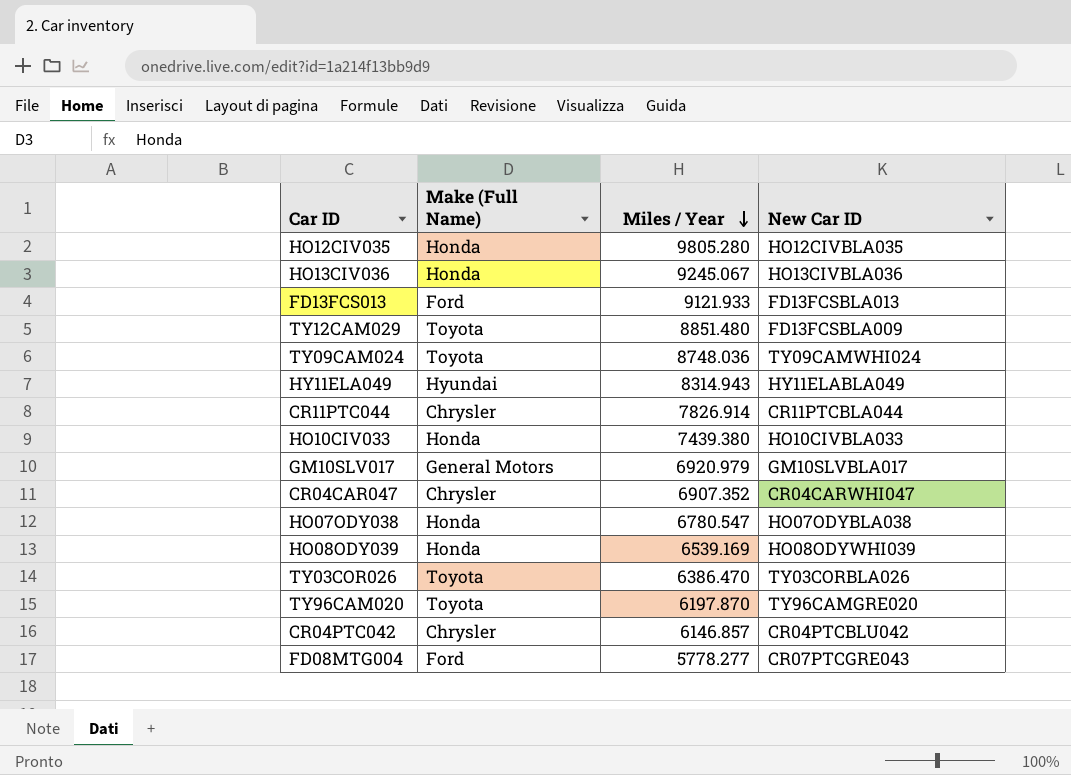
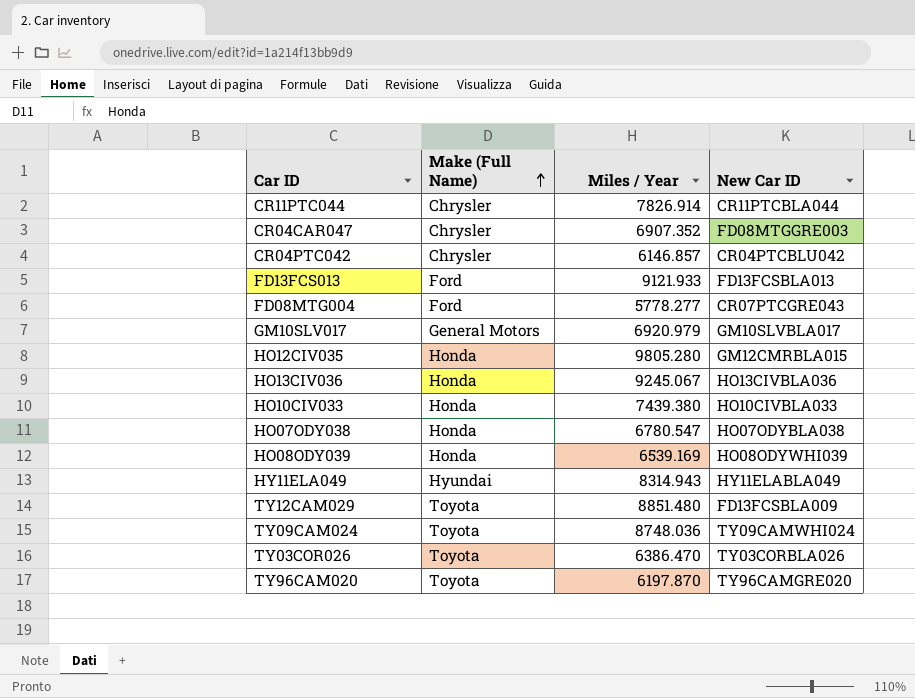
row order: Miles / Year descending -> Make (Full Name) ascending
CR04CAR047 | New Car ID: CR04CARWHI047 -> FD08MTGGRE003
HO12CIV035 | New Car ID: HO12CIVBLA035 -> GM12CMRBLA015

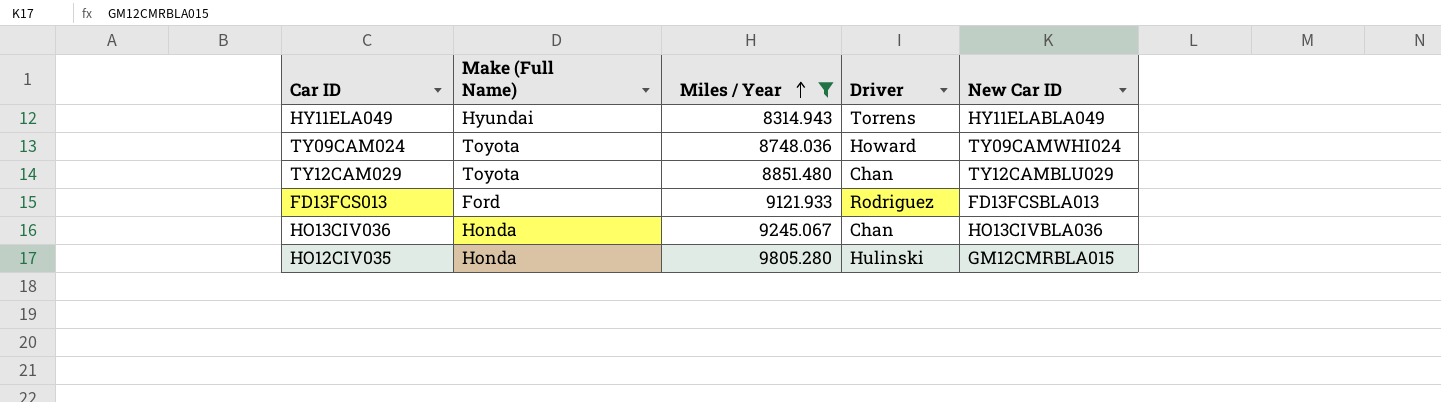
filter: none -> Miles / Year >= 8314.943
row order: Make (Full Name) ascending -> Miles / Year ascending
column Driver | position: none -> 4
TY12CAM029 | New Car ID: FD13FCSBLA009 -> TY12CAMBLU029

